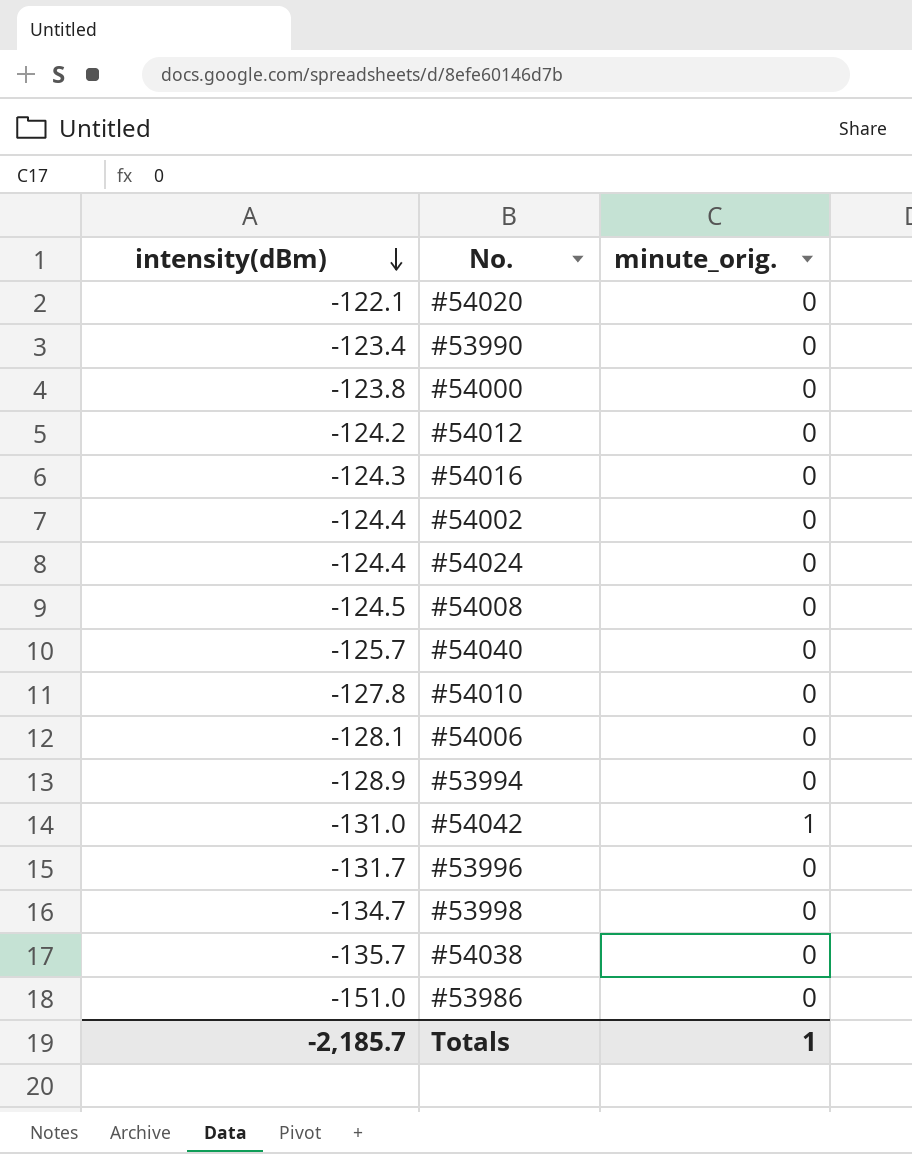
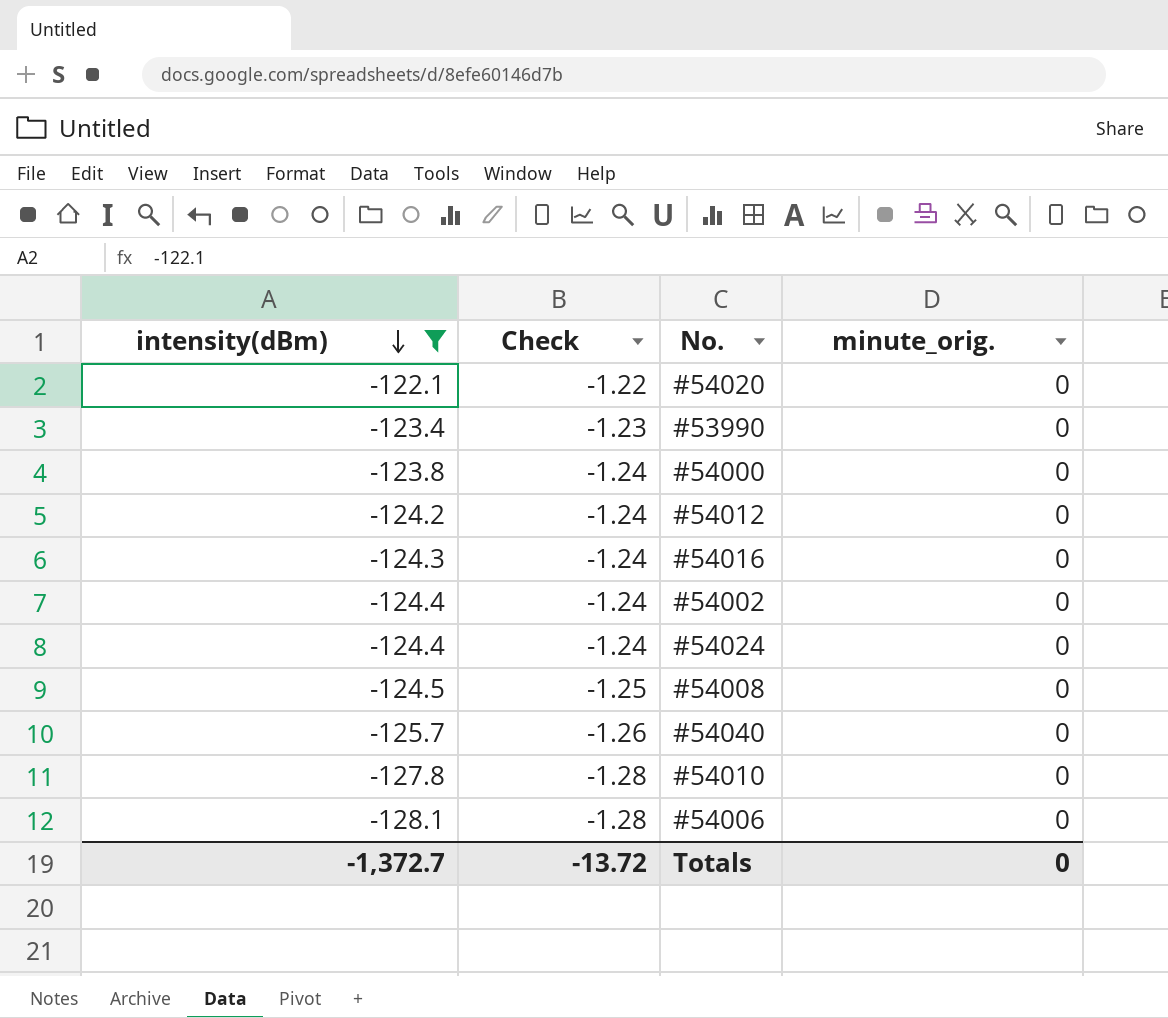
filter: none -> intensity(dBm) >= -128.1
column Check | formula: none -> [intensity(dBm)] * 0.01
Totals | intensity(dBm): -2,185.7 -> -1,372.7
Totals | minute_orig.: 1 -> 0

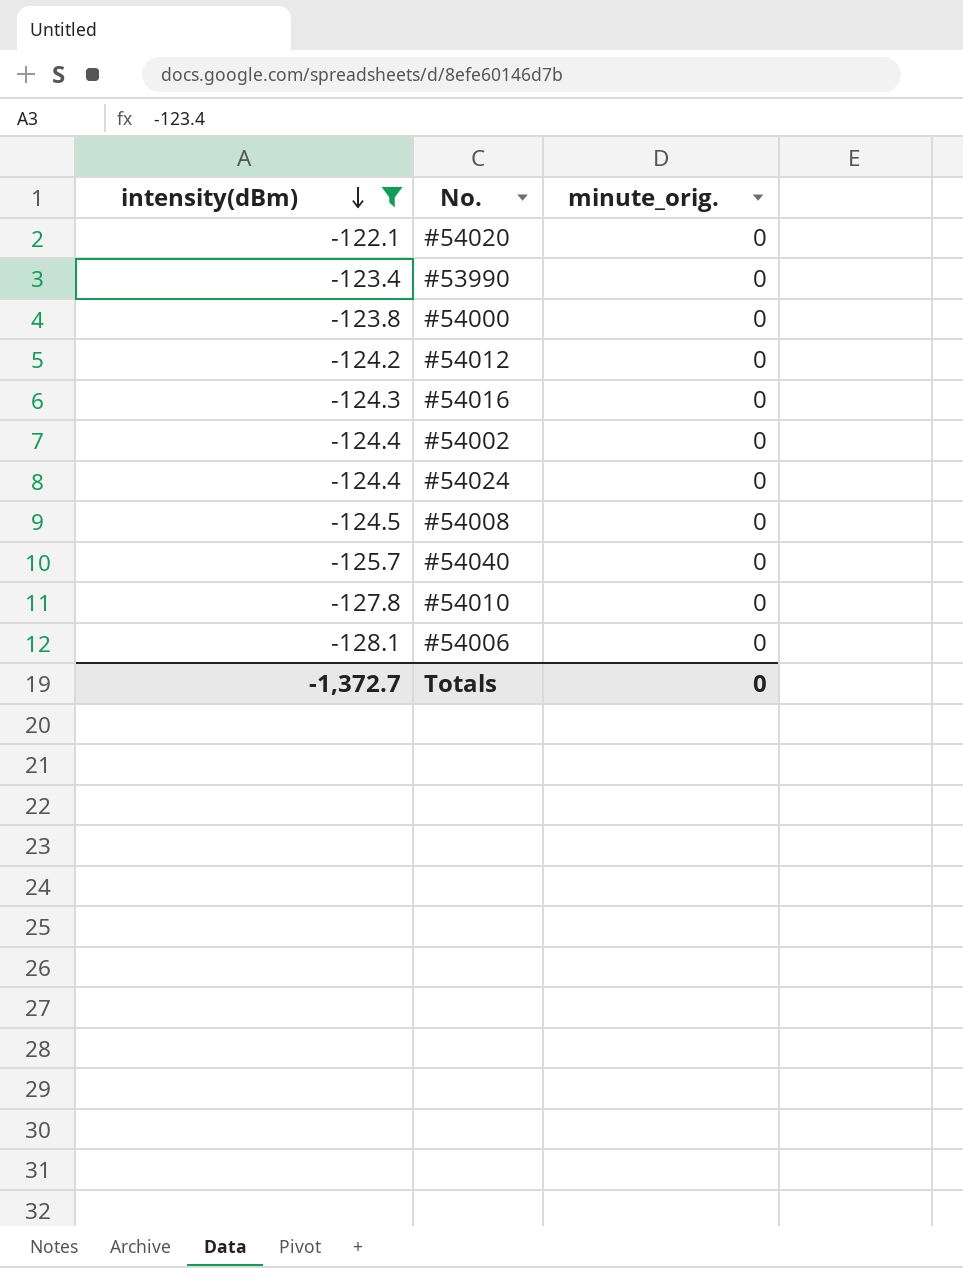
column Check | formula: [intensity(dBm)] * 0.01 -> none

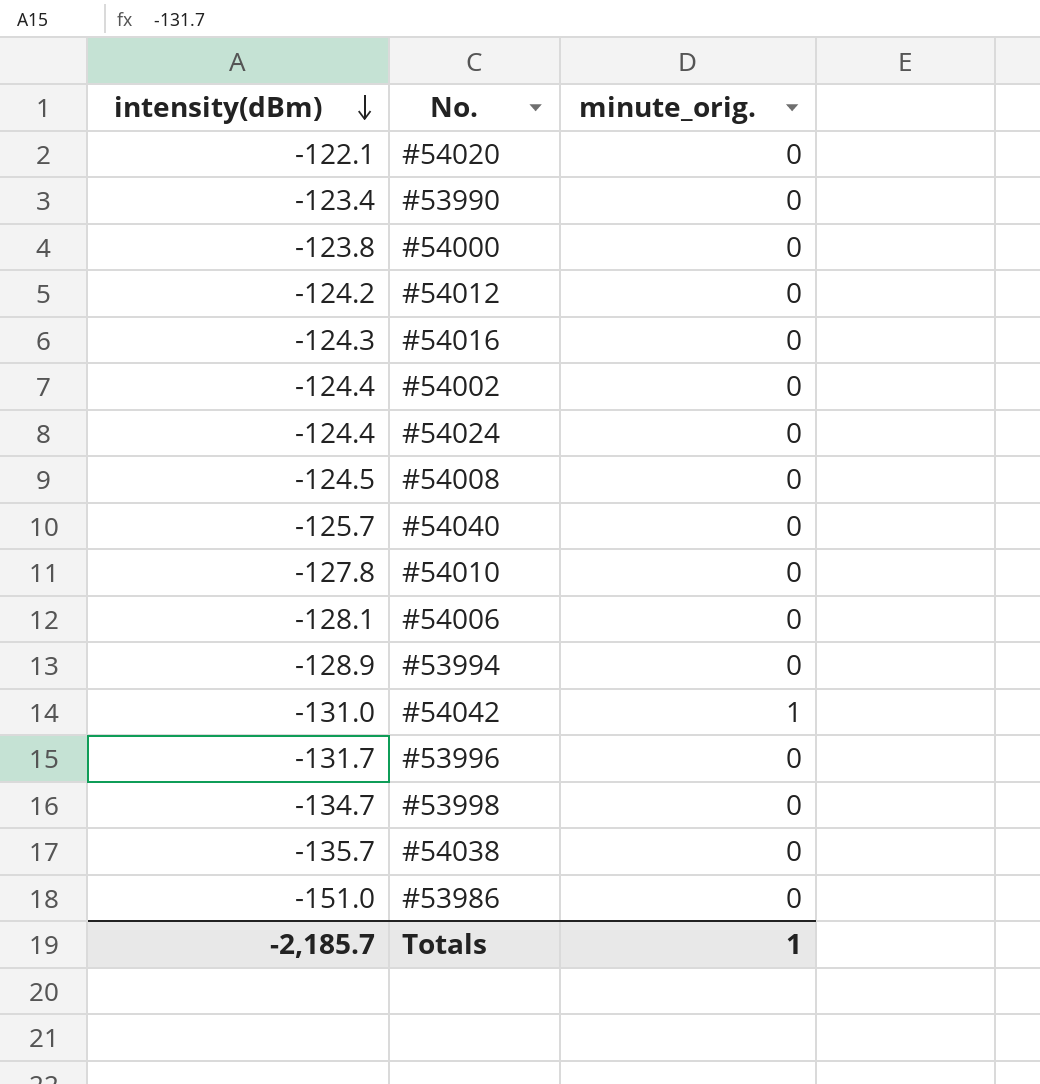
filter: intensity(dBm) >= -128.1 -> none
Totals | intensity(dBm): -1,372.7 -> -2,185.7
Totals | minute_orig.: 0 -> 1

